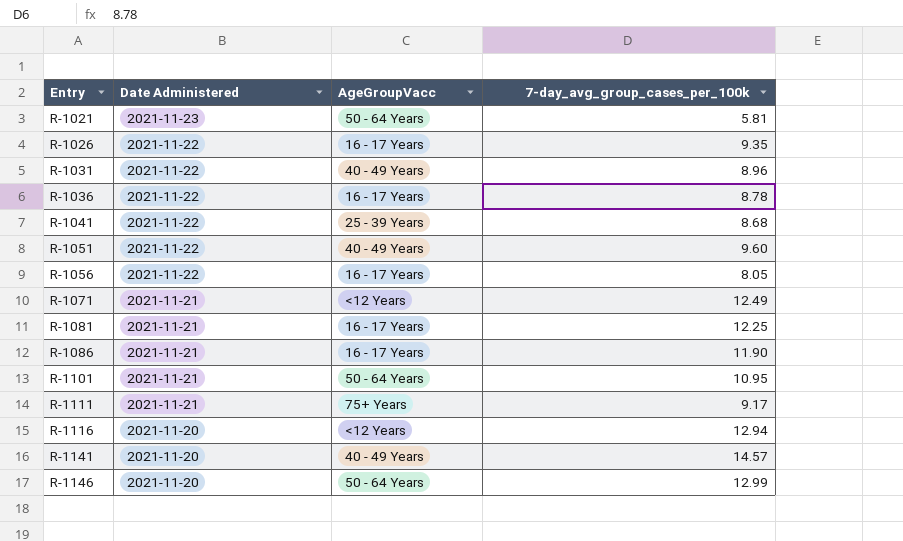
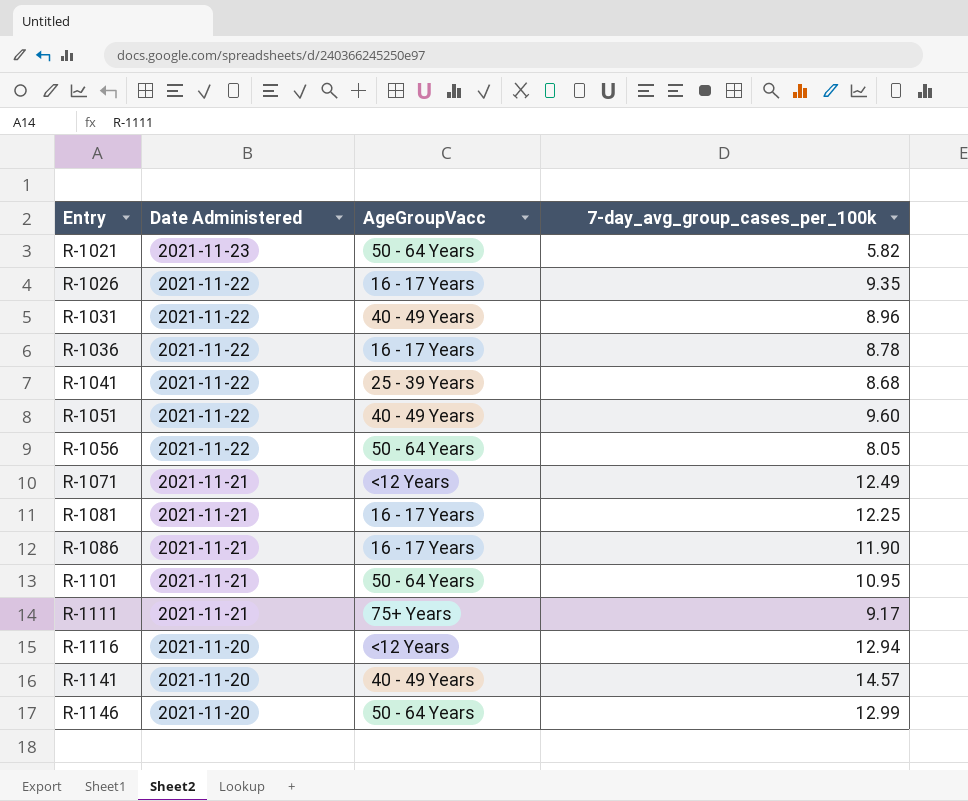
R-1021 | 7-day_avg_group_cases_per_100k: 5.81 -> 5.82
R-1056 | AgeGroupVacc: 16 - 17 Years -> 50 - 64 Years

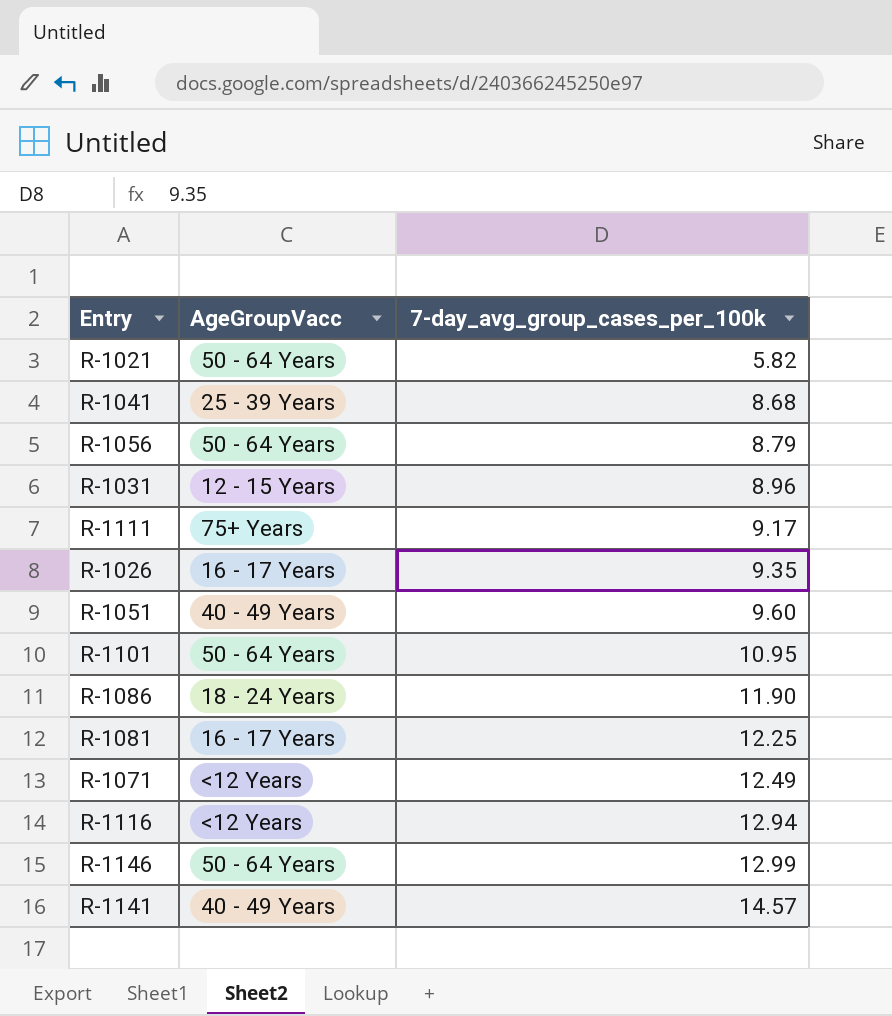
row order: Entry ascending -> 7-day_avg_group_cases_per_100k ascending
column Date Administered | position: 2 -> none
row R-1036: 2021-11-22 | 16 - 17 Years | 8.78 -> none
R-1056 | 7-day_avg_group_cases_per_100k: 8.05 -> 8.79
R-1031 | AgeGroupVacc: 40 - 49 Years -> 12 - 15 Years
R-1086 | AgeGroupVacc: 16 - 17 Years -> 18 - 24 Years

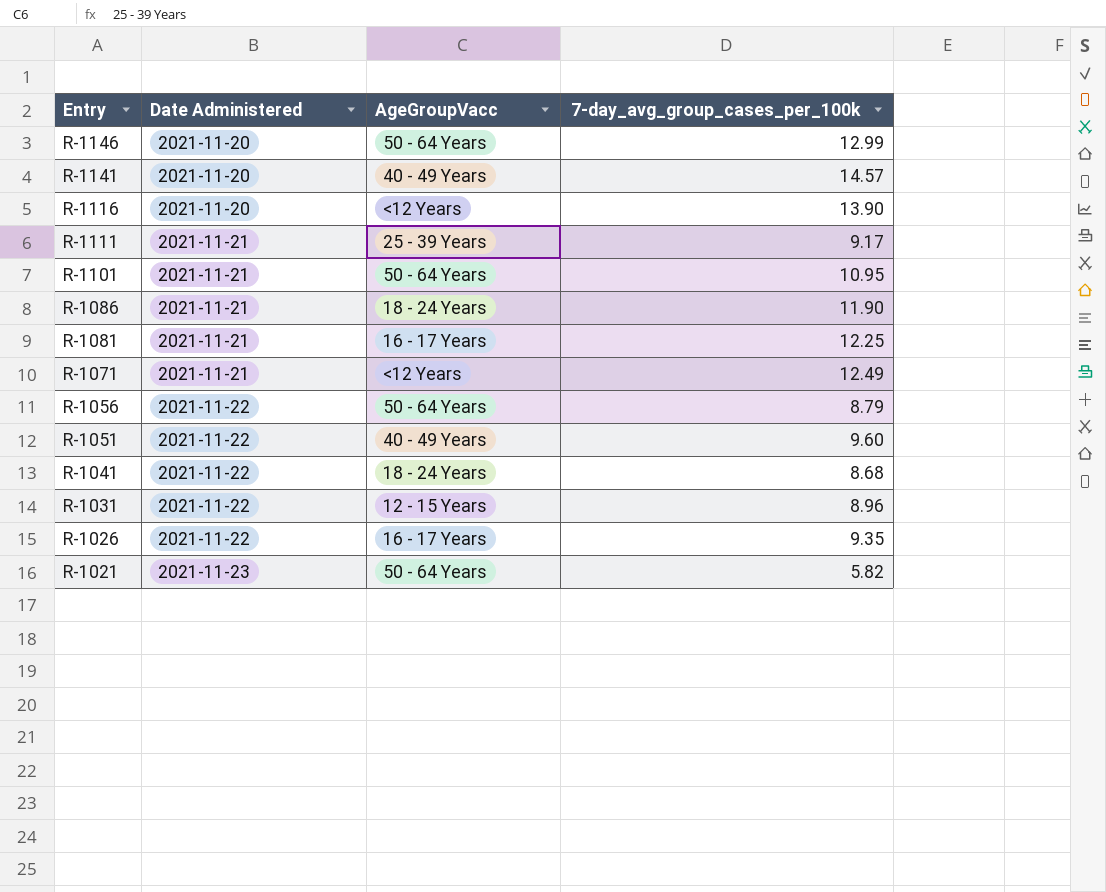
row order: 7-day_avg_group_cases_per_100k ascending -> Entry descending
column Date Administered | position: none -> 2
R-1116 | 7-day_avg_group_cases_per_100k: 12.94 -> 13.90
R-1111 | AgeGroupVacc: 75+ Years -> 25 - 39 Years
R-1041 | AgeGroupVacc: 25 - 39 Years -> 18 - 24 Years

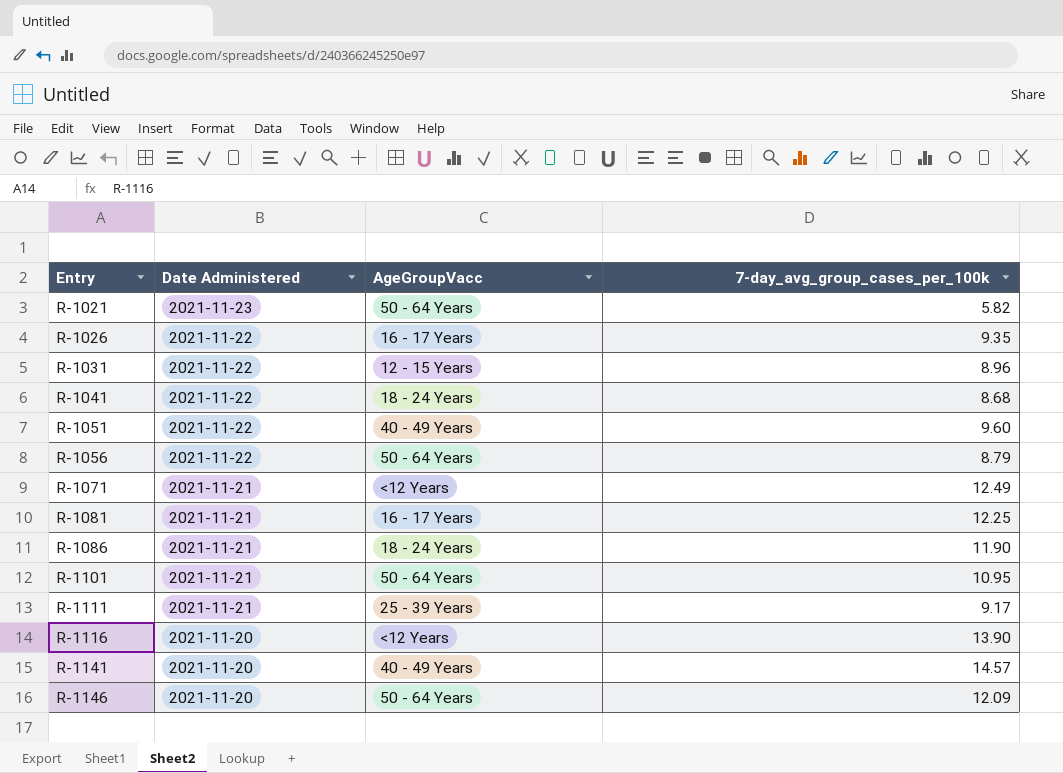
row order: Entry descending -> Entry ascending
R-1146 | 7-day_avg_group_cases_per_100k: 12.99 -> 12.09

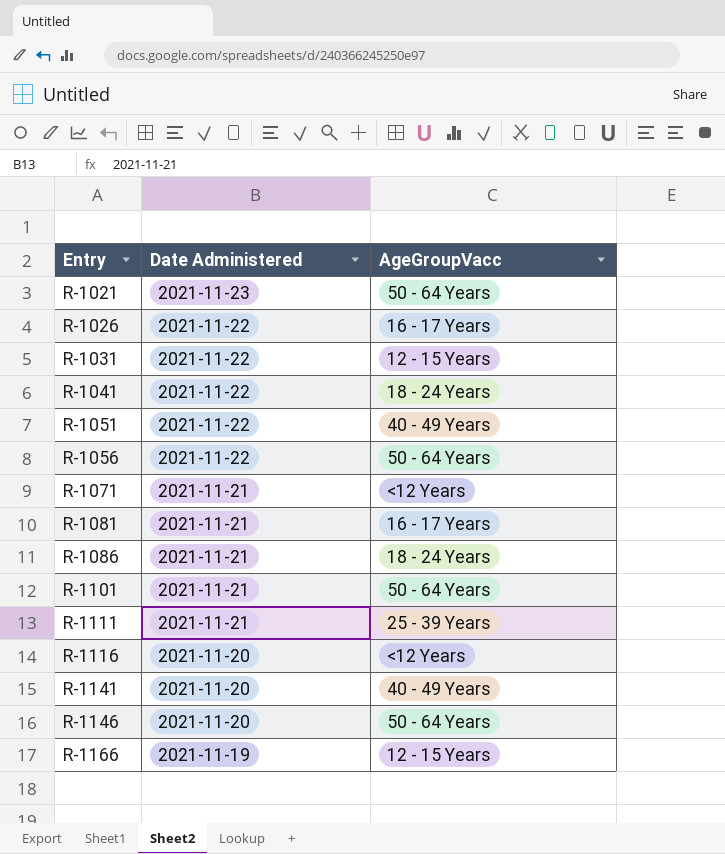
column 7-day_avg_group_cases_per_100k | position: 4 -> none
row R-1166: none -> 2021-11-19 | 12 - 15 Years

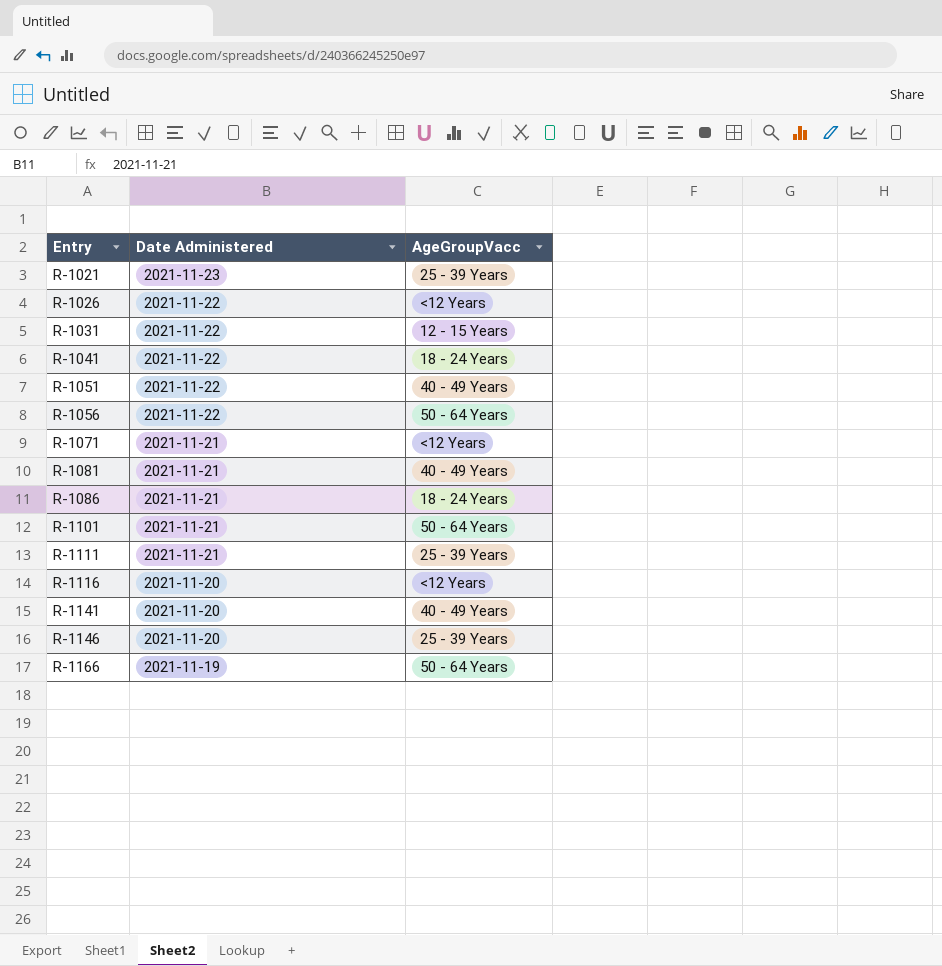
R-1021 | AgeGroupVacc: 50 - 64 Years -> 25 - 39 Years
R-1026 | AgeGroupVacc: 16 - 17 Years -> <12 Years
R-1081 | AgeGroupVacc: 16 - 17 Years -> 40 - 49 Years
R-1146 | AgeGroupVacc: 50 - 64 Years -> 25 - 39 Years
R-1166 | AgeGroupVacc: 12 - 15 Years -> 50 - 64 Years

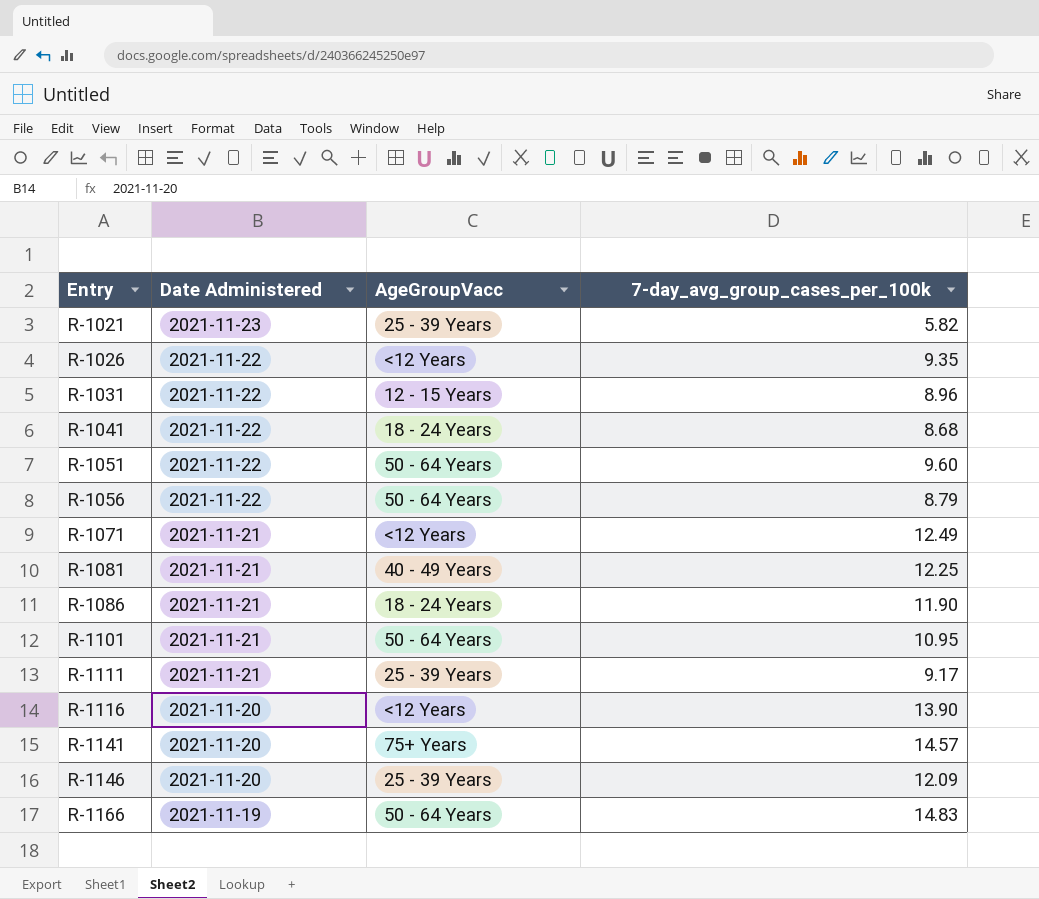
column 7-day_avg_group_cases_per_100k | position: none -> 4
R-1051 | AgeGroupVacc: 40 - 49 Years -> 50 - 64 Years
R-1141 | AgeGroupVacc: 40 - 49 Years -> 75+ Years

